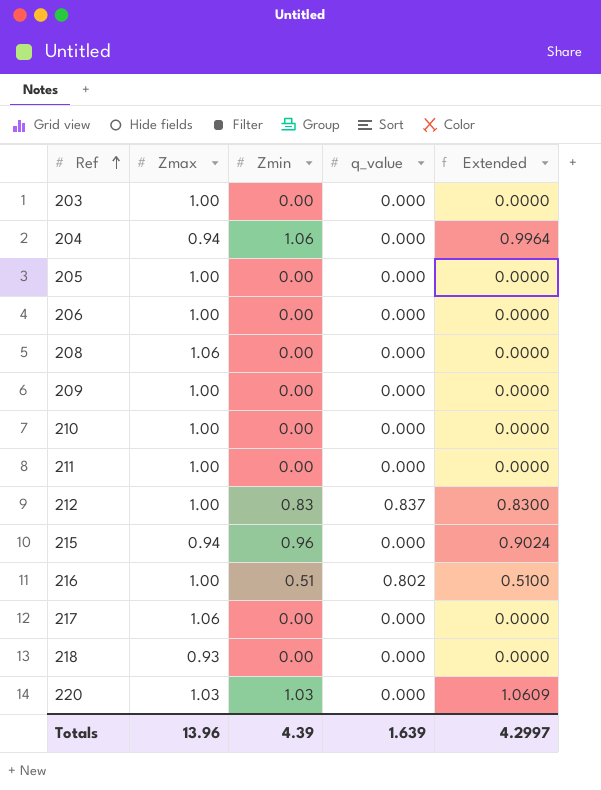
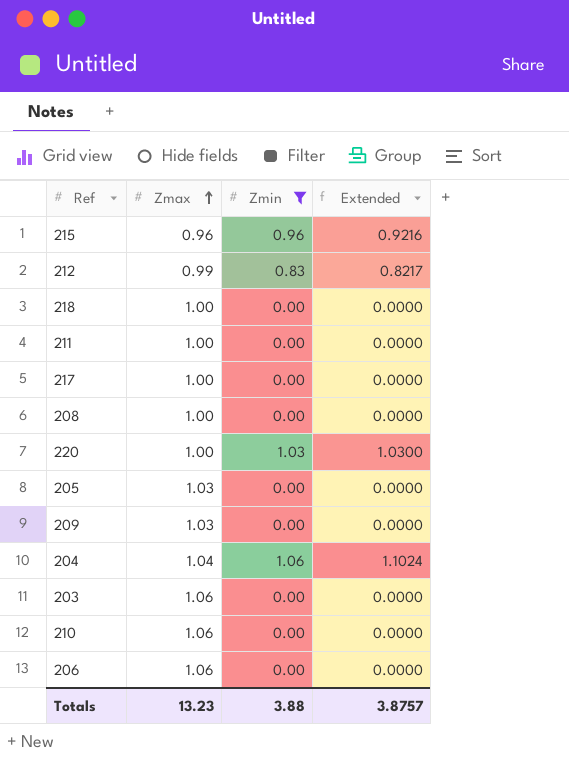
filter: none -> Zmin != 0.51
row order: Ref ascending -> Zmax ascending
column q_value | position: 4 -> none
215 | Zmax: 0.94 -> 0.96
215 | Extended: 0.9024 -> 0.9216
212 | Zmax: 1.00 -> 0.99
212 | Extended: 0.8300 -> 0.8217
218 | Zmax: 0.93 -> 1.00
217 | Zmax: 1.06 -> 1.00
208 | Zmax: 1.06 -> 1.00
220 | Zmax: 1.03 -> 1.00
220 | Extended: 1.0609 -> 1.0300
205 | Zmax: 1.00 -> 1.03
209 | Zmax: 1.00 -> 1.03
204 | Zmax: 0.94 -> 1.04
204 | Extended: 0.9964 -> 1.1024
203 | Zmax: 1.00 -> 1.06
210 | Zmax: 1.00 -> 1.06
206 | Zmax: 1.00 -> 1.06
Totals | Zmax: 13.96 -> 13.23
Totals | Zmin: 4.39 -> 3.88
Totals | Extended: 4.2997 -> 3.8757

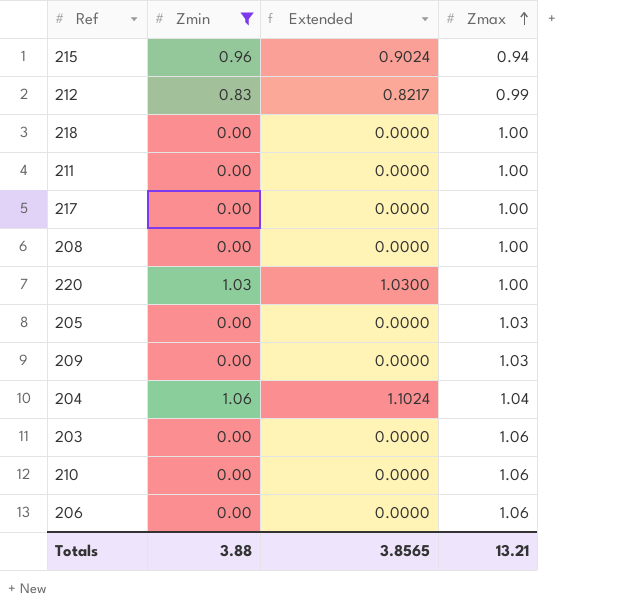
column Zmax | position: 2 -> 4
215 | Extended: 0.9216 -> 0.9024
215 | Zmax: 0.96 -> 0.94
Totals | Extended: 3.8757 -> 3.8565
Totals | Zmax: 13.23 -> 13.21

